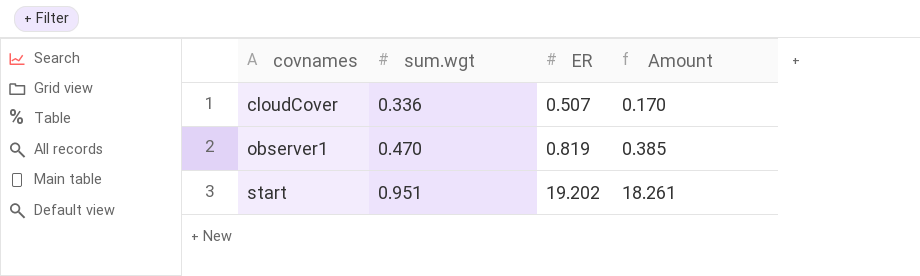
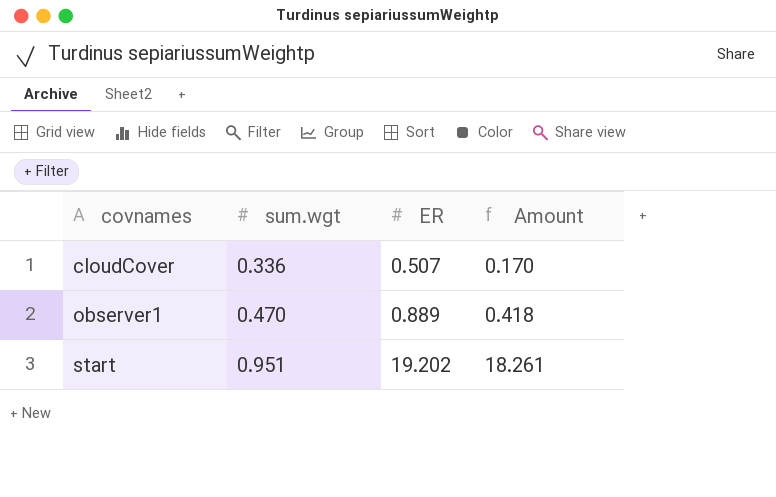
observer1 | ER: 0.819 -> 0.889
observer1 | Amount: 0.385 -> 0.418

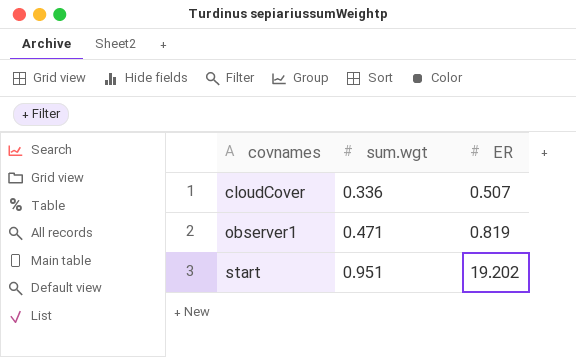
column Amount | formula: [sum.wgt] * [ER] -> none
observer1 | sum.wgt: 0.470 -> 0.471
observer1 | ER: 0.889 -> 0.819

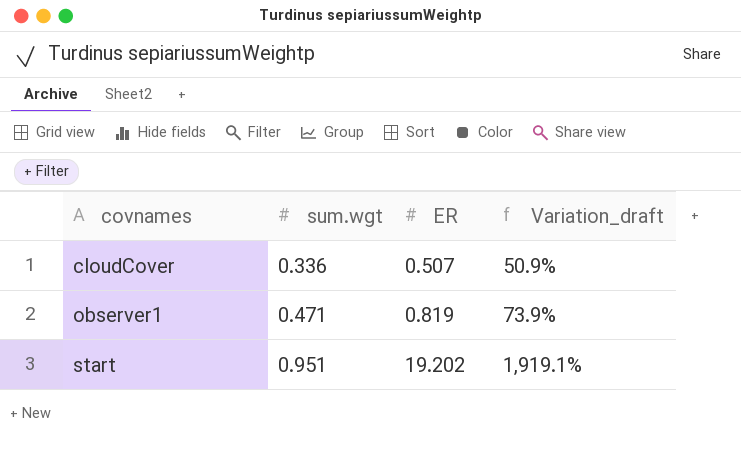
column Variation_draft | formula: none -> ([ER] - [sum.wgt]) / [sum.wgt]

